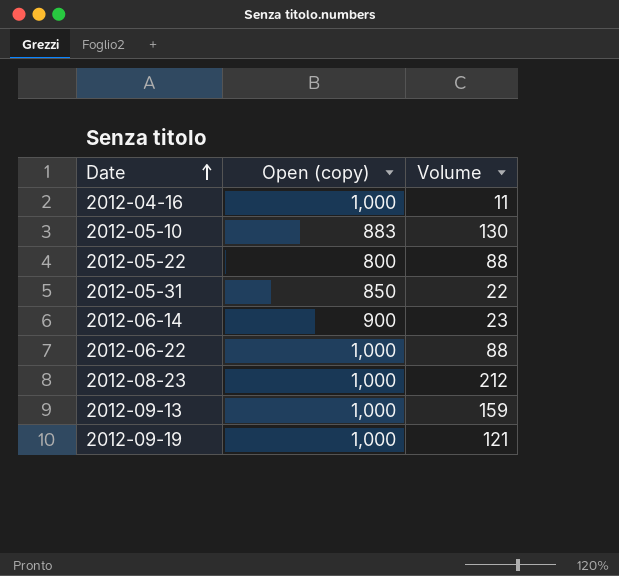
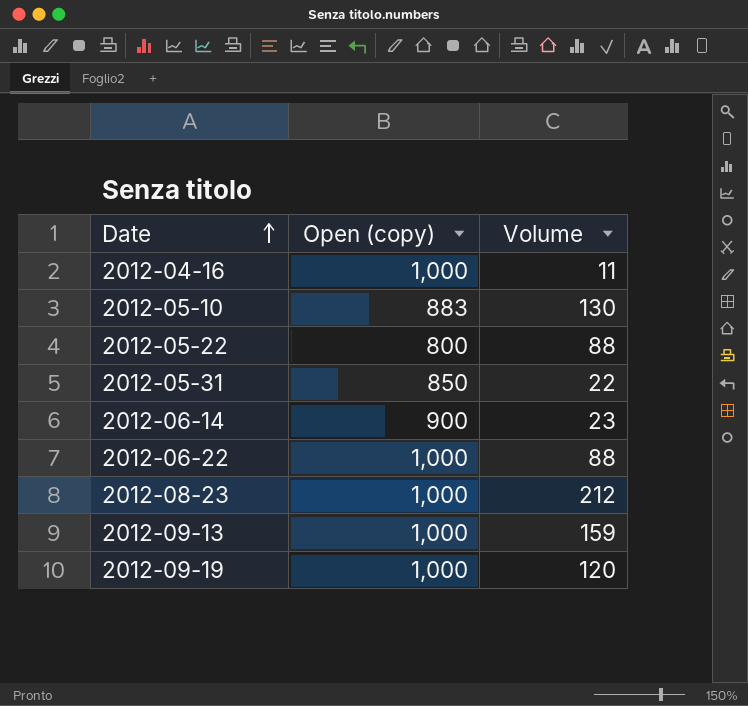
2012-09-19 | Volume: 121 -> 120

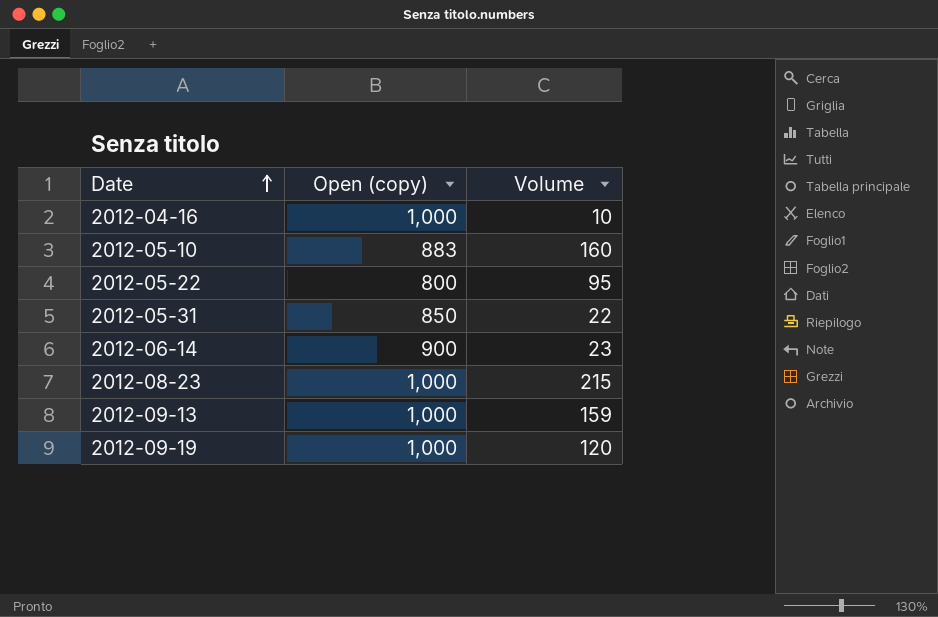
row 2012-06-22: 1,000 | 88 -> none
2012-04-16 | Volume: 11 -> 10
2012-05-10 | Volume: 130 -> 160
2012-05-22 | Volume: 88 -> 95
2012-08-23 | Volume: 212 -> 215

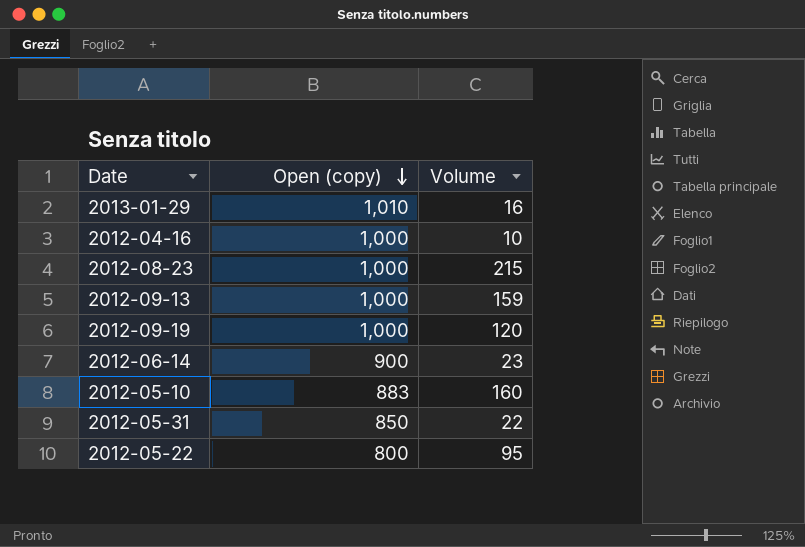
row order: Date ascending -> Open (copy) descending
row 2013-01-29: none -> 1,010 | 16

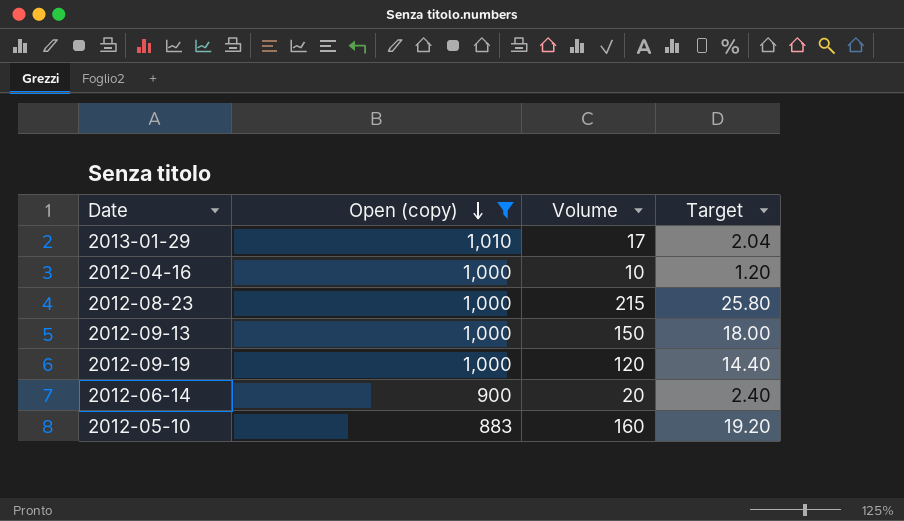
filter: none -> Open (copy) >= 883
column Target | formula: none -> [Volume] * 0.12
2013-01-29 | Volume: 16 -> 17
2012-09-13 | Volume: 159 -> 150
2012-06-14 | Volume: 23 -> 20

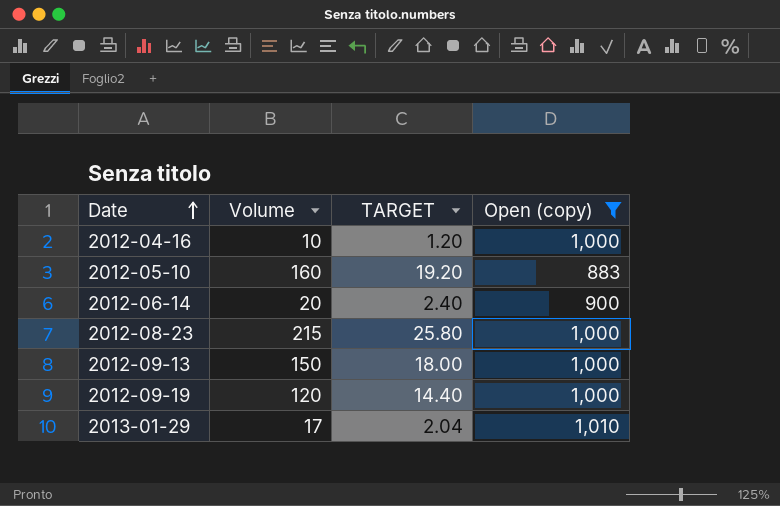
row order: Open (copy) descending -> Date ascending
column name: Target -> TARGET
column Open (copy) | position: 2 -> 4

